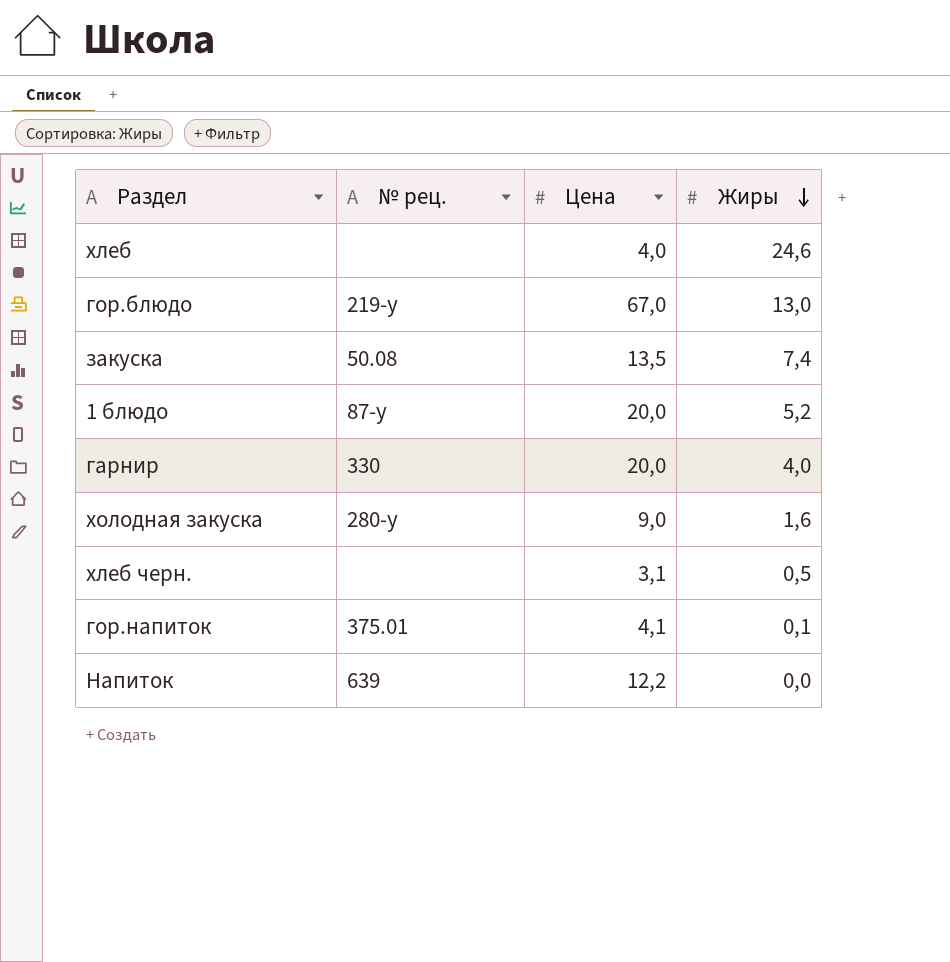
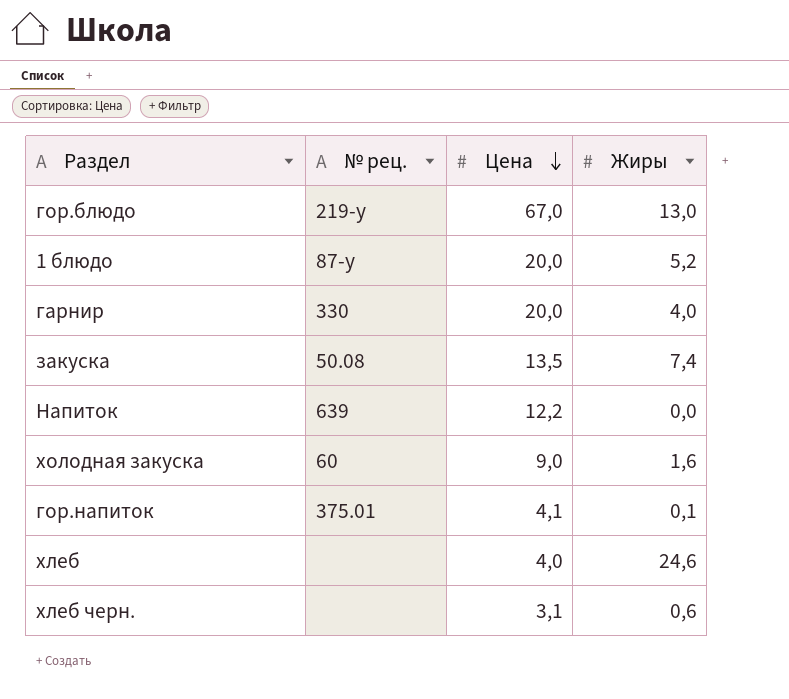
row order: Жиры descending -> Цена descending
холодная закуска | № рец.: 280-у -> 60
хлеб черн. | Жиры: 0,5 -> 0,6

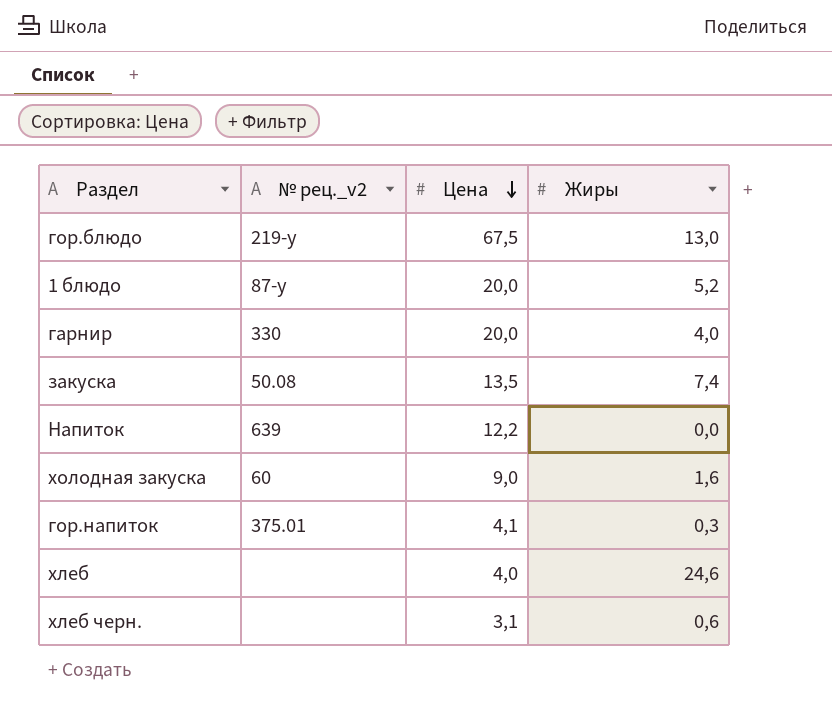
column name: № рец. -> № рец._v2
гор.блюдо | Цена: 67,0 -> 67,5
гор.напиток | Жиры: 0,1 -> 0,3

